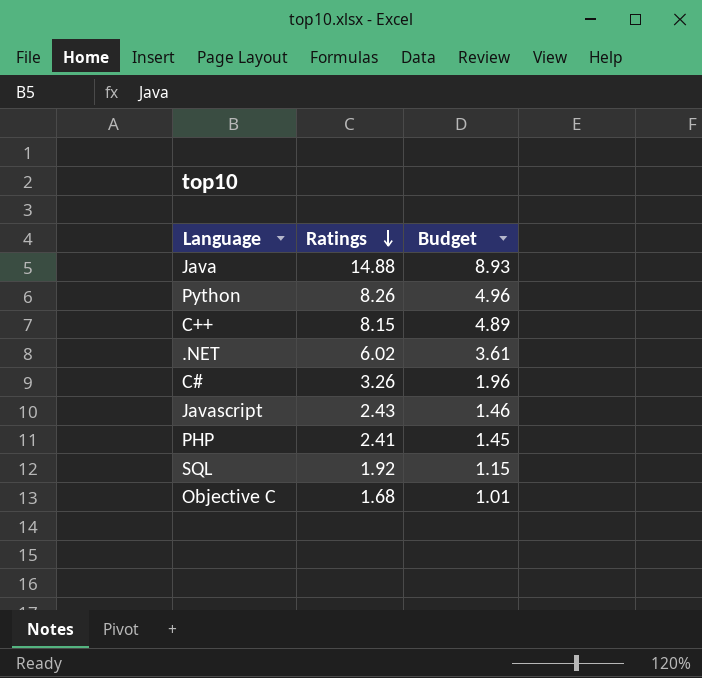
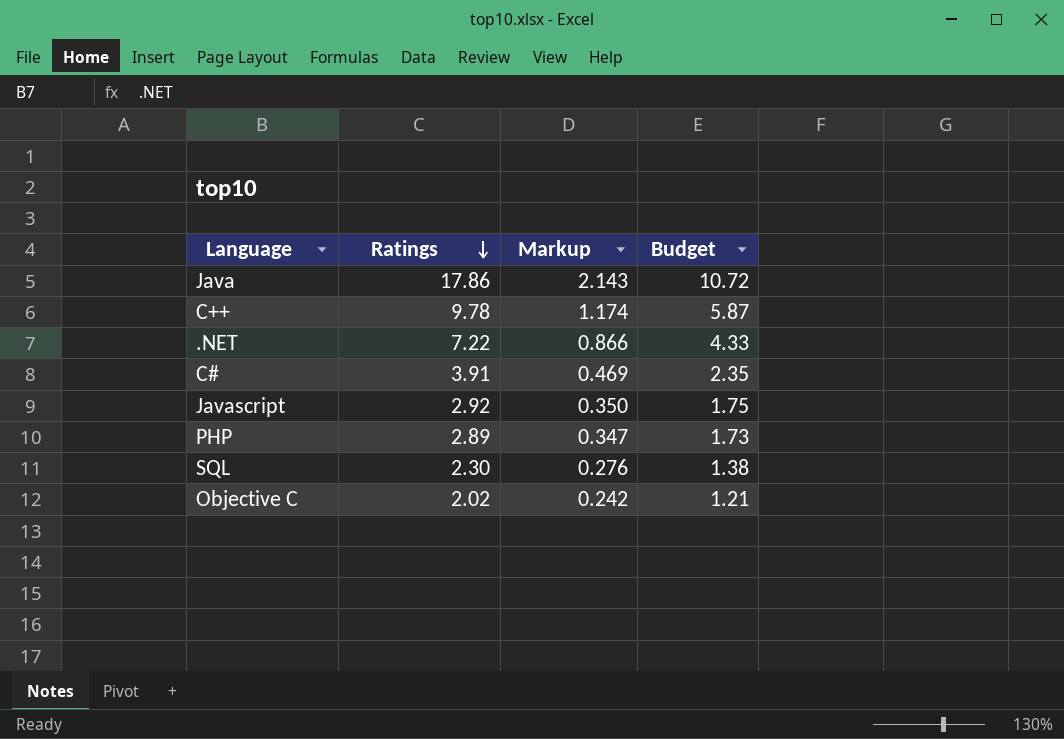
column Markup | formula: none -> [Ratings] * 0.12
row Python: 8.26 | 4.96 -> none
Java | Ratings: 14.88 -> 17.86
Java | Budget: 8.93 -> 10.72
C++ | Ratings: 8.15 -> 9.78
C++ | Budget: 4.89 -> 5.87
.NET | Ratings: 6.02 -> 7.22
.NET | Budget: 3.61 -> 4.33
C# | Ratings: 3.26 -> 3.91
C# | Budget: 1.96 -> 2.35
Javascript | Ratings: 2.43 -> 2.92
Javascript | Budget: 1.46 -> 1.75
PHP | Ratings: 2.41 -> 2.89
PHP | Budget: 1.45 -> 1.73
SQL | Ratings: 1.92 -> 2.30
SQL | Budget: 1.15 -> 1.38
Objective C | Ratings: 1.68 -> 2.02
Objective C | Budget: 1.01 -> 1.21

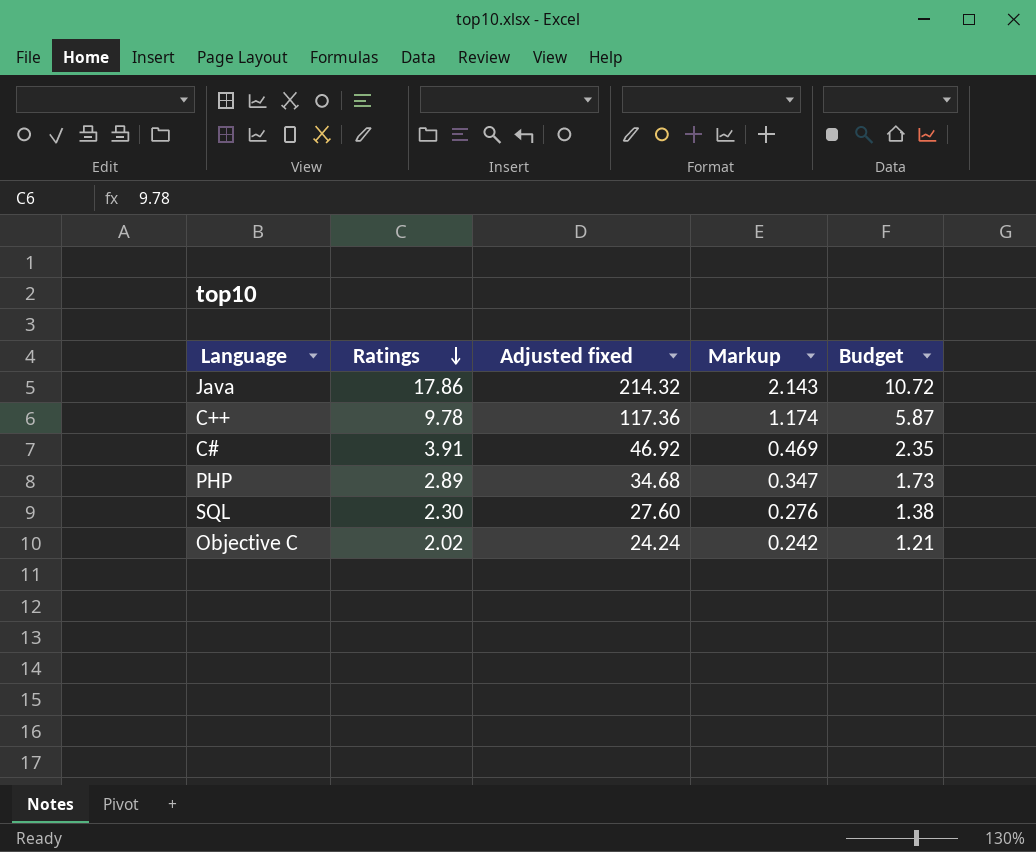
column Adjusted fixed | formula: none -> [Ratings] * 12
row .NET: 7.22 | 0.866 | 4.33 -> none
row Javascript: 2.92 | 0.350 | 1.75 -> none

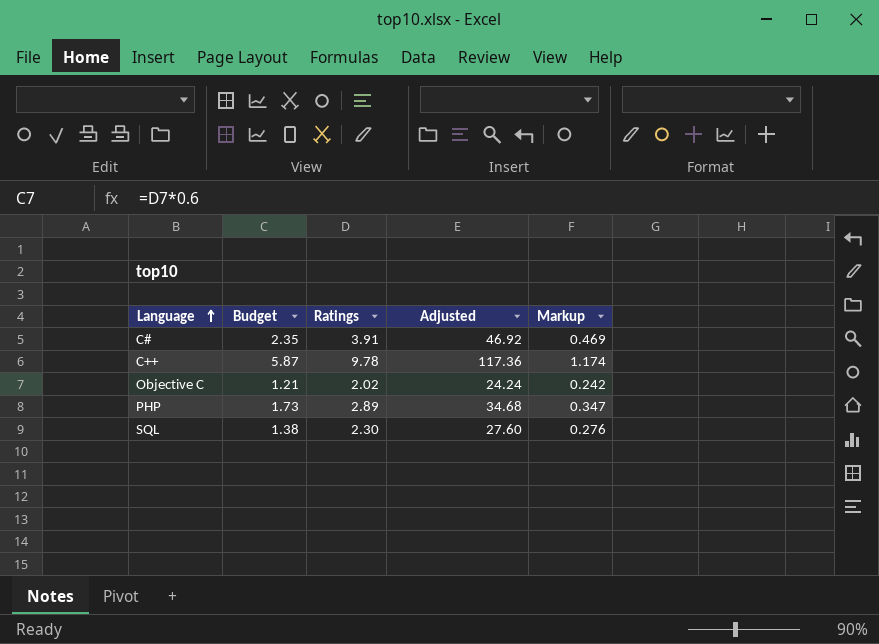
row order: Ratings descending -> Language ascending
column Budget | position: 5 -> 2
column name: Adjusted fixed -> Adjusted
row Java: 17.86 | 214.32 | 2.143 | 10.72 -> none

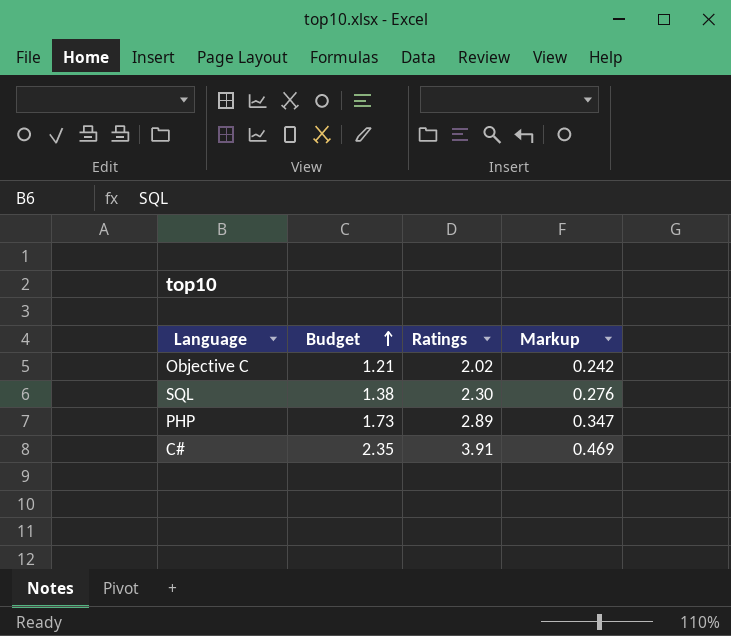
row order: Language ascending -> Budget ascending
column Adjusted | formula: [Ratings] * 12 -> none
row C++: 5.87 | 9.78 | 117.36 | 1.174 -> none

